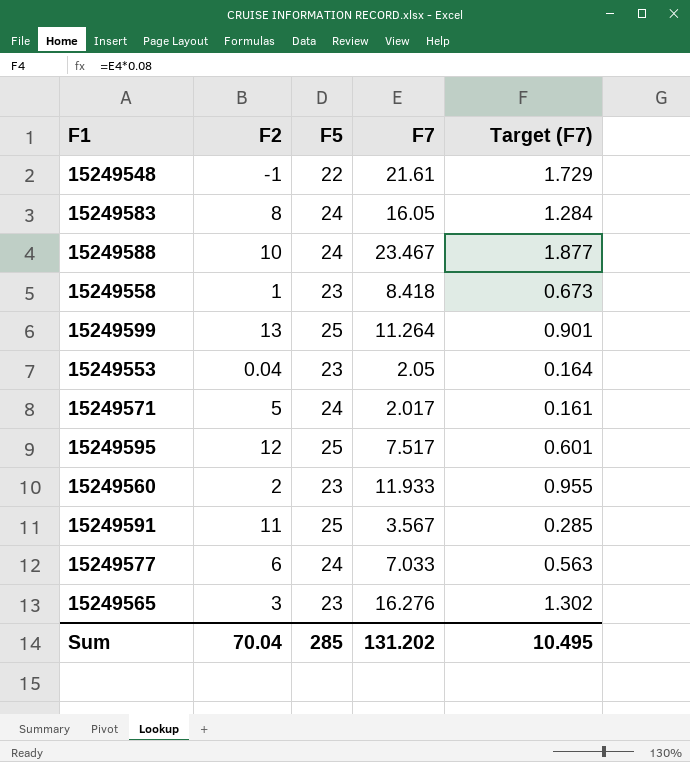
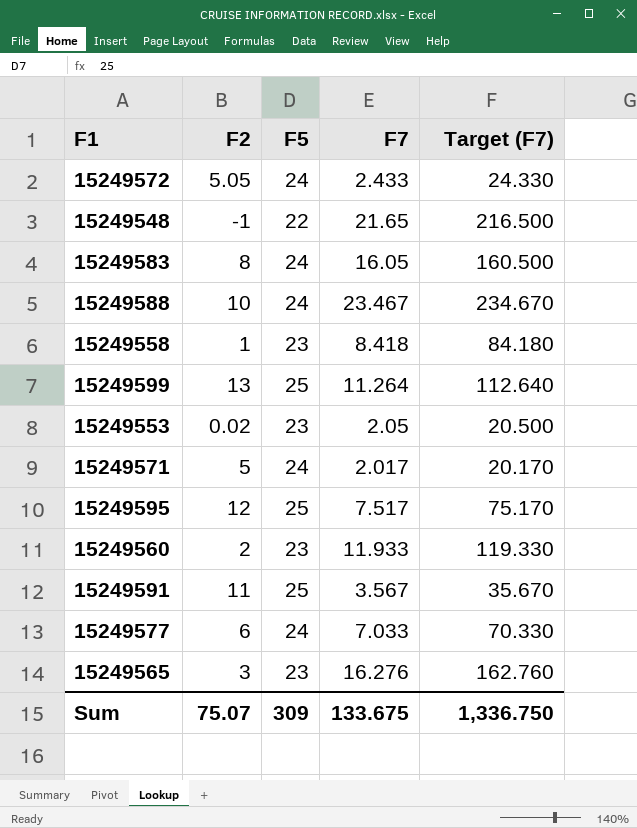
column Target (F7) | formula: [F7] * 0.08 -> [F7] * 10
row 15249572: none -> 5.05 | 24 | 2.433 | 24.330
15249548 | F7: 21.61 -> 21.65
15249553 | F2: 0.04 -> 0.02
Sum | F2: 70.04 -> 75.07
Sum | F5: 285 -> 309
Sum | F7: 131.202 -> 133.675
Sum | Target (F7): 10.495 -> 1,336.750

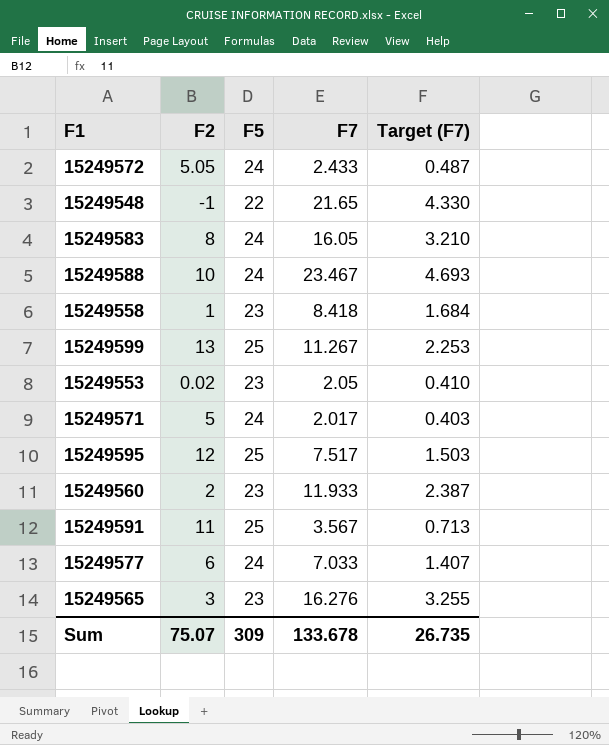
column Target (F7) | formula: [F7] * 10 -> [F7] * 0.2
15249599 | F7: 11.264 -> 11.267
Sum | F7: 133.675 -> 133.678
Sum | Target (F7): 1,336.750 -> 26.735

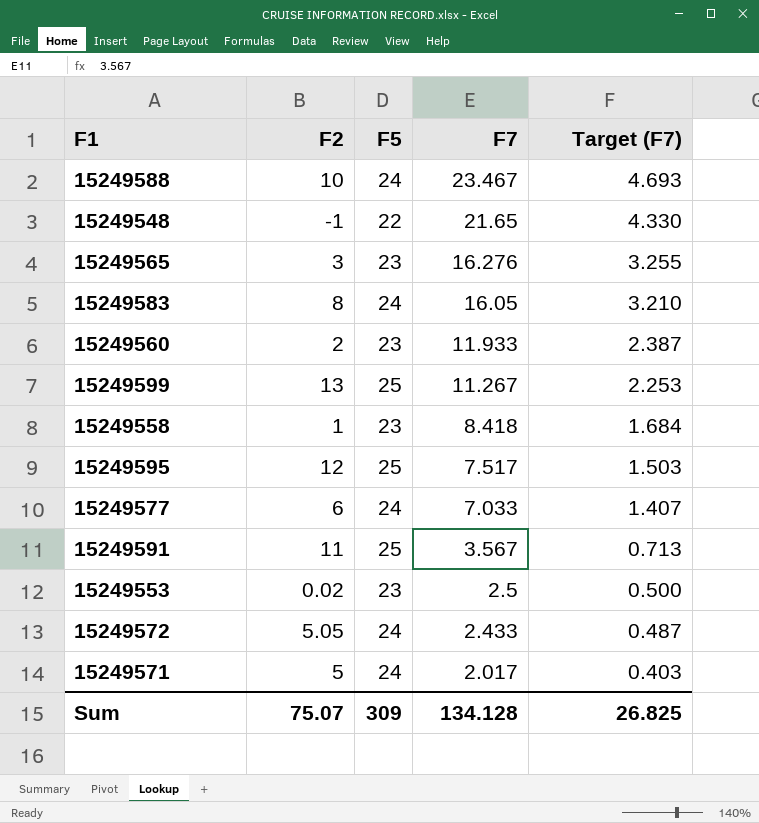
row order: none -> F7 descending
15249553 | F7: 2.05 -> 2.5
15249553 | Target (F7): 0.410 -> 0.500
Sum | F7: 133.678 -> 134.128
Sum | Target (F7): 26.735 -> 26.825

